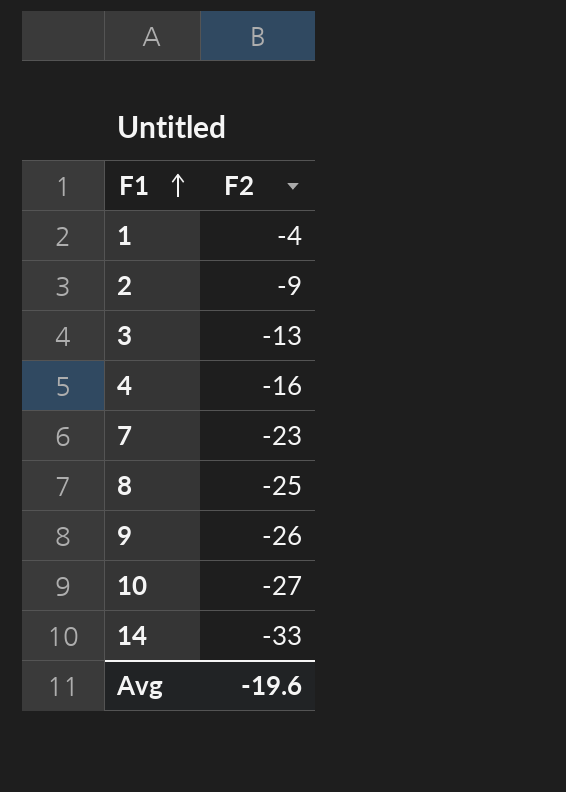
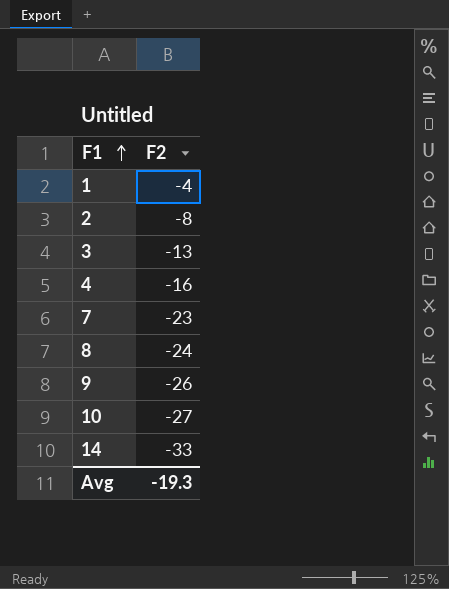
2 | F2: -9 -> -8
8 | F2: -25 -> -24
Avg | F2: -19.6 -> -19.3

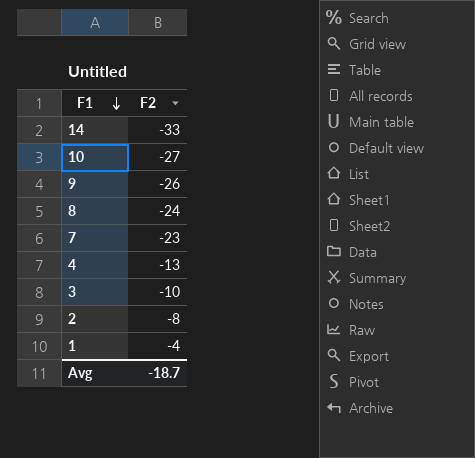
row order: F1 ascending -> F1 descending
4 | F2: -16 -> -13
3 | F2: -13 -> -10
Avg | F2: -19.3 -> -18.7

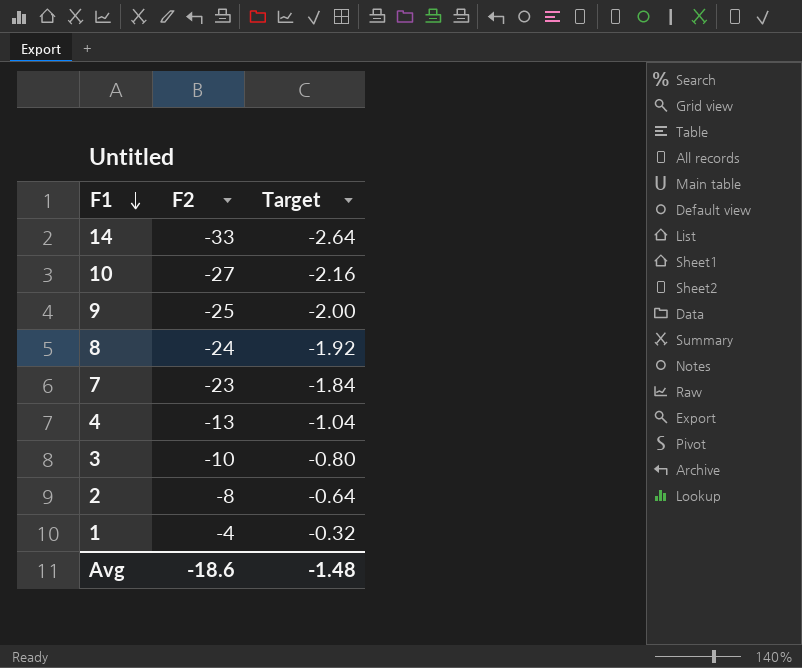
column Target | formula: none -> [F2] * 0.08
9 | F2: -26 -> -25
Avg | F2: -18.7 -> -18.6

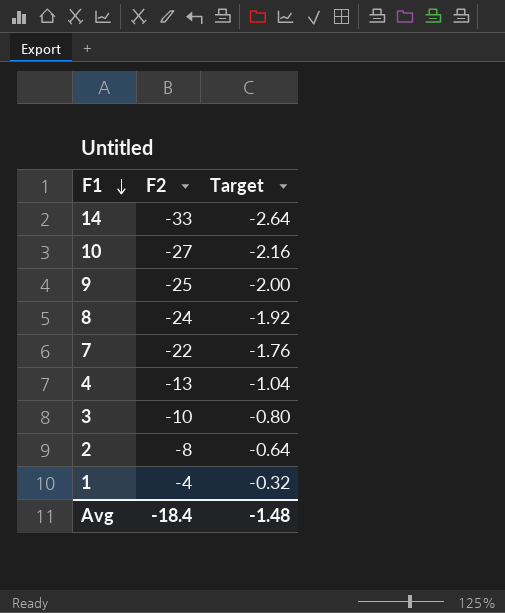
7 | F2: -23 -> -22
7 | Target: -1.84 -> -1.76
Avg | F2: -18.6 -> -18.4

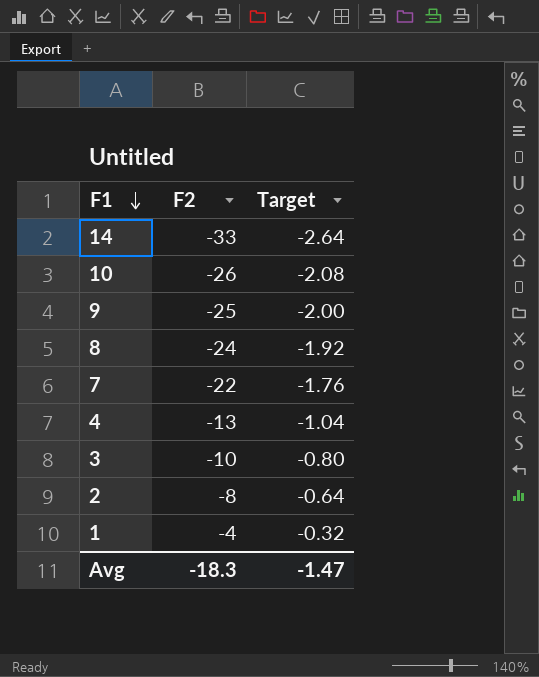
10 | F2: -27 -> -26
10 | Target: -2.16 -> -2.08
Avg | F2: -18.4 -> -18.3
Avg | Target: -1.48 -> -1.47

